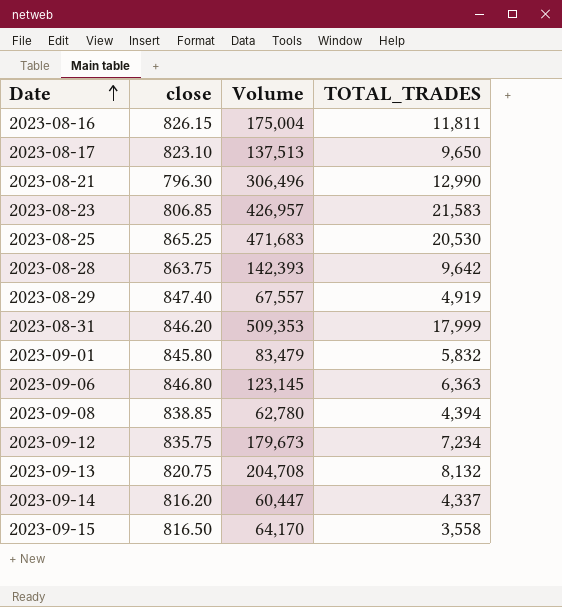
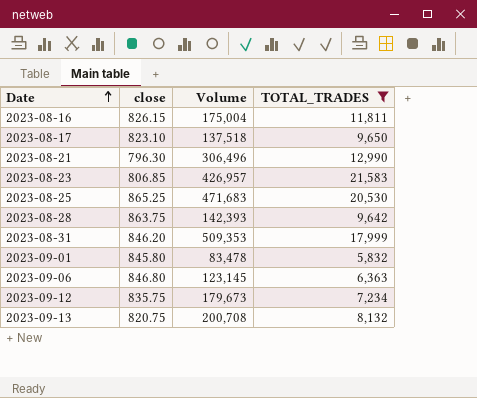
filter: none -> TOTAL_TRADES >= 5,832
2023-08-17 | Volume: 137,513 -> 137,518
2023-09-01 | Volume: 83,479 -> 83,478
2023-09-13 | Volume: 204,708 -> 200,708

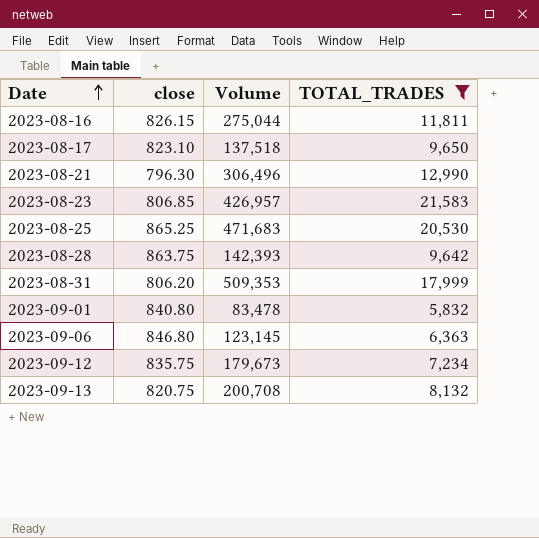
2023-08-16 | Volume: 175,004 -> 275,044
2023-08-31 | close: 846.20 -> 806.20
2023-09-01 | close: 845.80 -> 840.80

